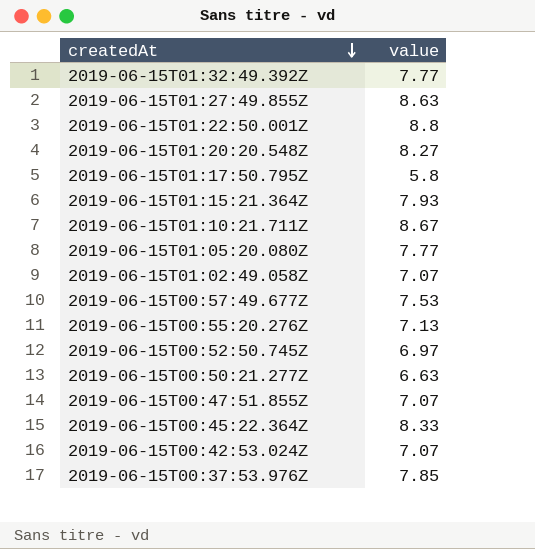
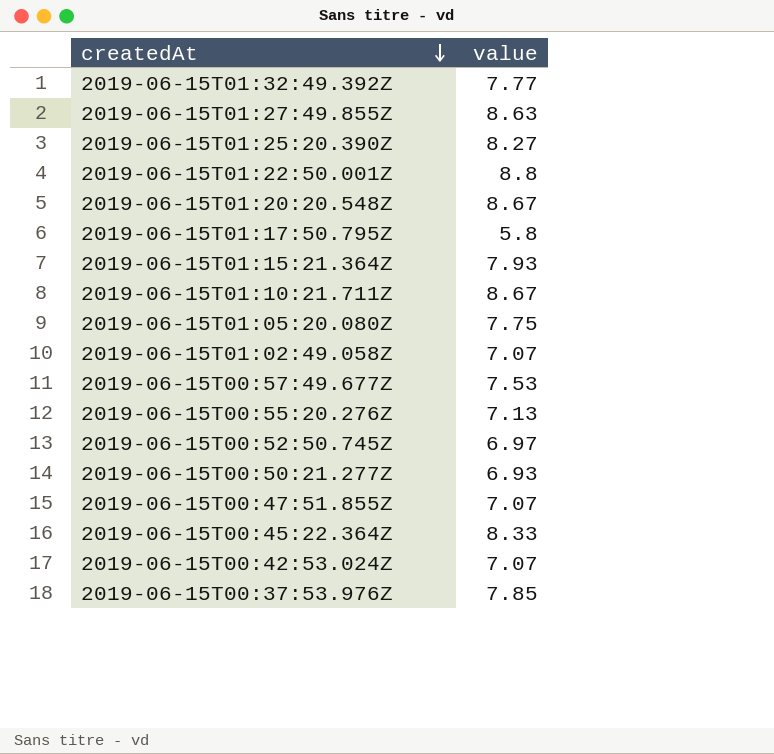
row 2019-06-15T01:25:20.390Z: none -> 8.27
2019-06-15T01:20:20.548Z | value: 8.27 -> 8.67
2019-06-15T01:05:20.080Z | value: 7.77 -> 7.75
2019-06-15T00:50:21.277Z | value: 6.63 -> 6.93

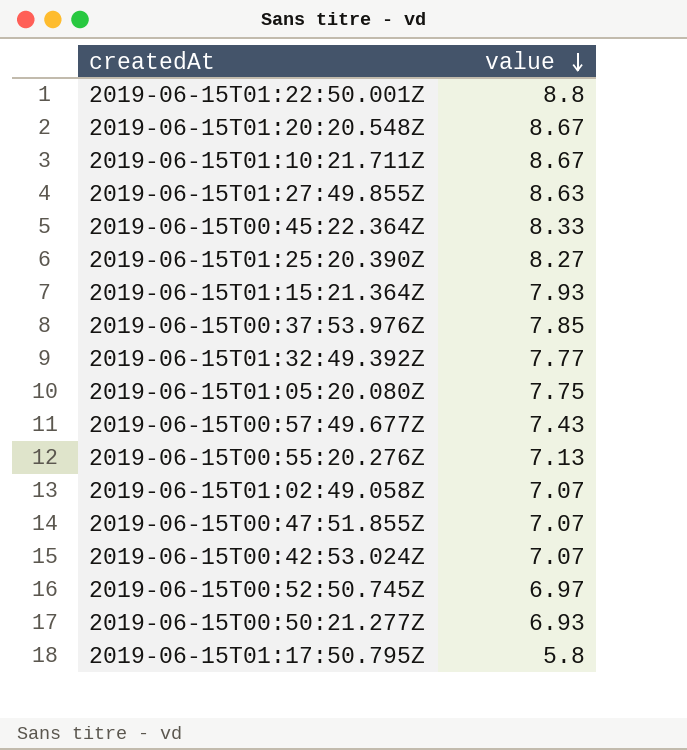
row order: createdAt descending -> value descending
2019-06-15T00:57:49.677Z | value: 7.53 -> 7.43

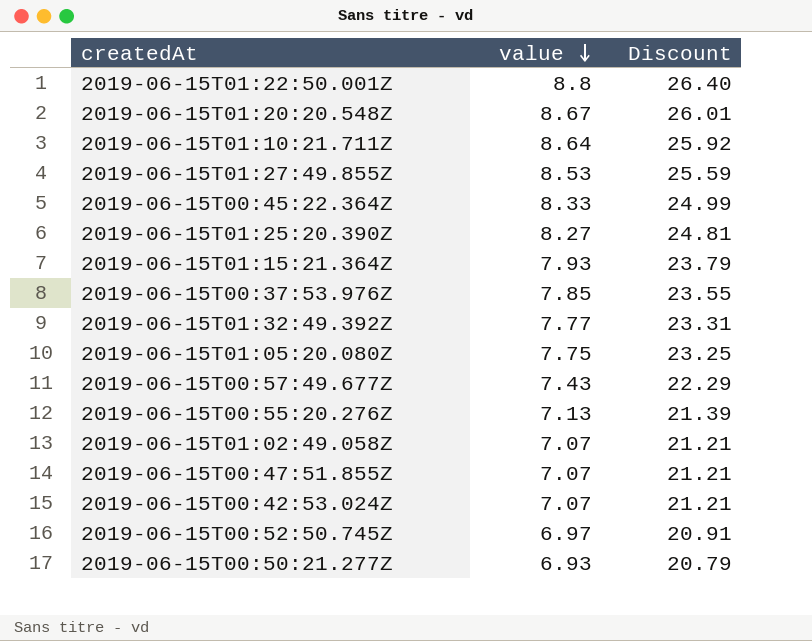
column Discount | formula: none -> [value] * 3
row 2019-06-15T01:17:50.795Z: 5.8 -> none
2019-06-15T01:10:21.711Z | value: 8.67 -> 8.64
2019-06-15T01:27:49.855Z | value: 8.63 -> 8.53

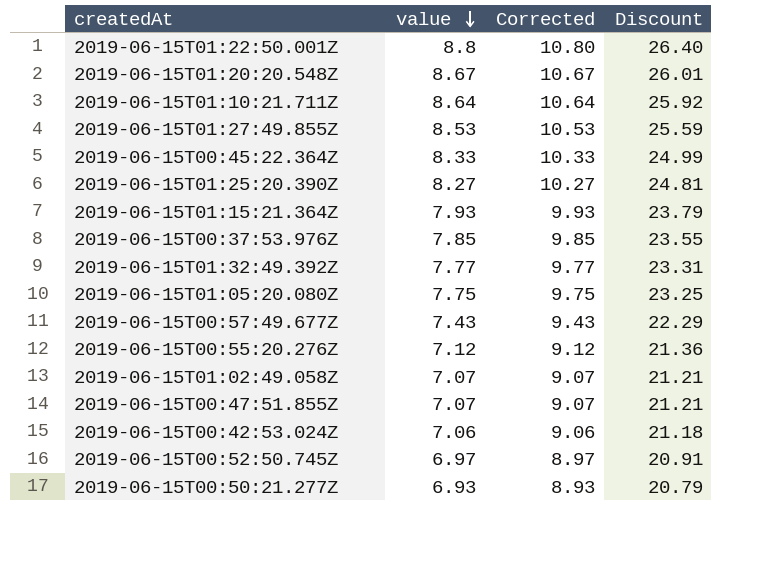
column Corrected | formula: none -> [value] + 2
2019-06-15T00:55:20.276Z | value: 7.13 -> 7.12
2019-06-15T00:55:20.276Z | Discount: 21.39 -> 21.36
2019-06-15T00:42:53.024Z | value: 7.07 -> 7.06
2019-06-15T00:42:53.024Z | Discount: 21.21 -> 21.18

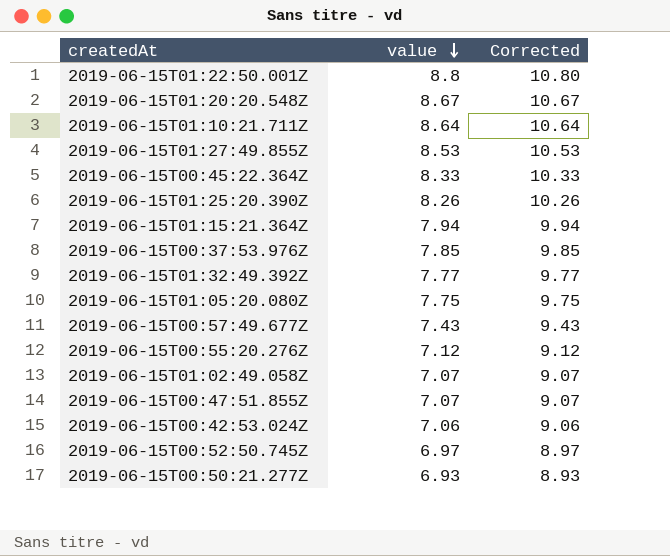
column Discount | formula: [value] * 3 -> none
2019-06-15T01:25:20.390Z | value: 8.27 -> 8.26
2019-06-15T01:25:20.390Z | Corrected: 10.27 -> 10.26
2019-06-15T01:15:21.364Z | value: 7.93 -> 7.94
2019-06-15T01:15:21.364Z | Corrected: 9.93 -> 9.94

